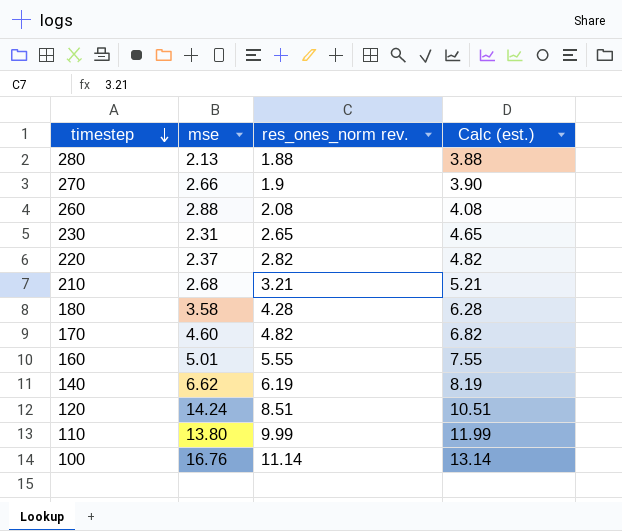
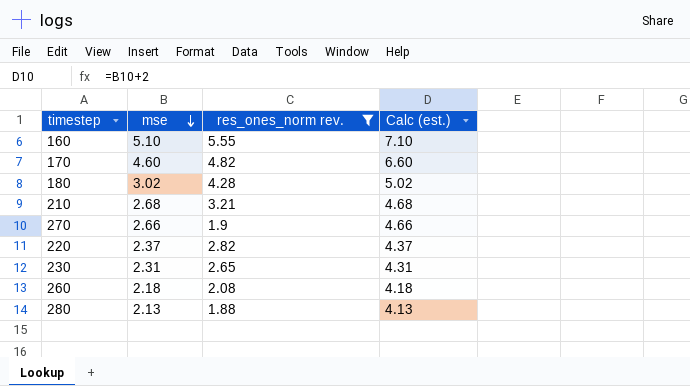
filter: none -> res_ones_norm rev. <= 5.55
row order: timestep descending -> mse descending
column Calc (est.) | formula: [res_ones_norm rev.] + 2 -> [mse] + 2
160 | mse: 5.01 -> 5.10
180 | mse: 3.58 -> 3.02
260 | mse: 2.88 -> 2.18

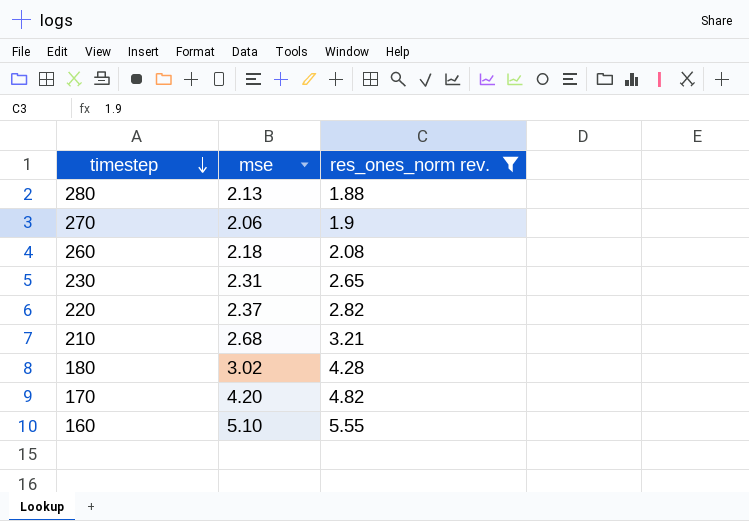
row order: mse descending -> timestep descending
column Calc (est.) | formula: [mse] + 2 -> none
270 | mse: 2.66 -> 2.06
170 | mse: 4.60 -> 4.20

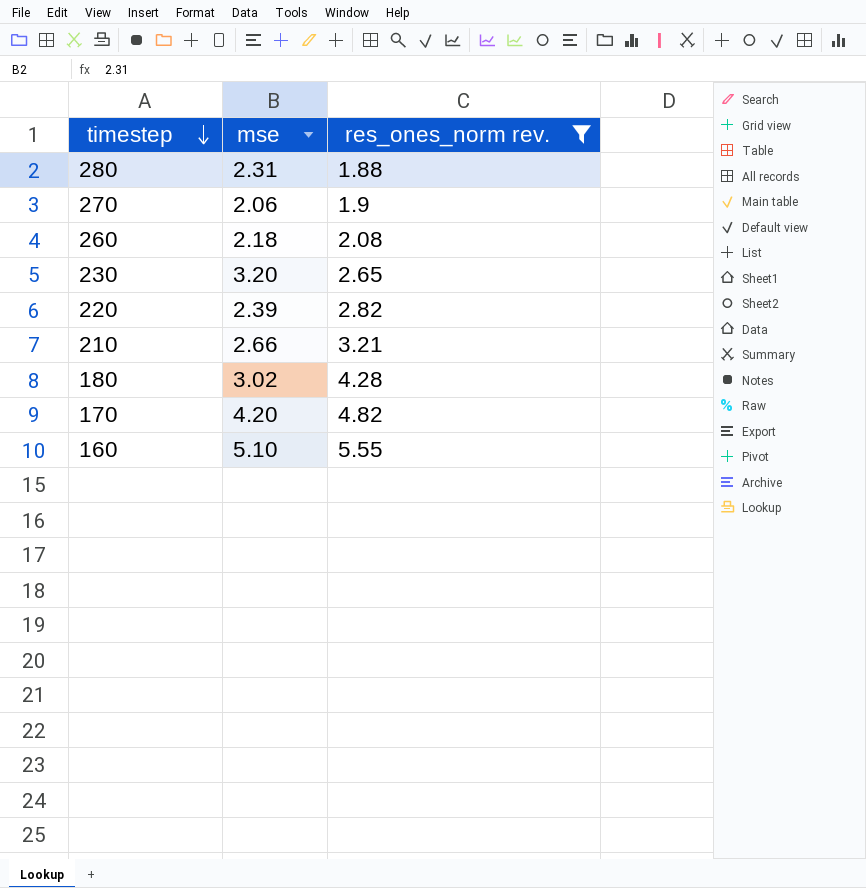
280 | mse: 2.13 -> 2.31
230 | mse: 2.31 -> 3.20
220 | mse: 2.37 -> 2.39
210 | mse: 2.68 -> 2.66

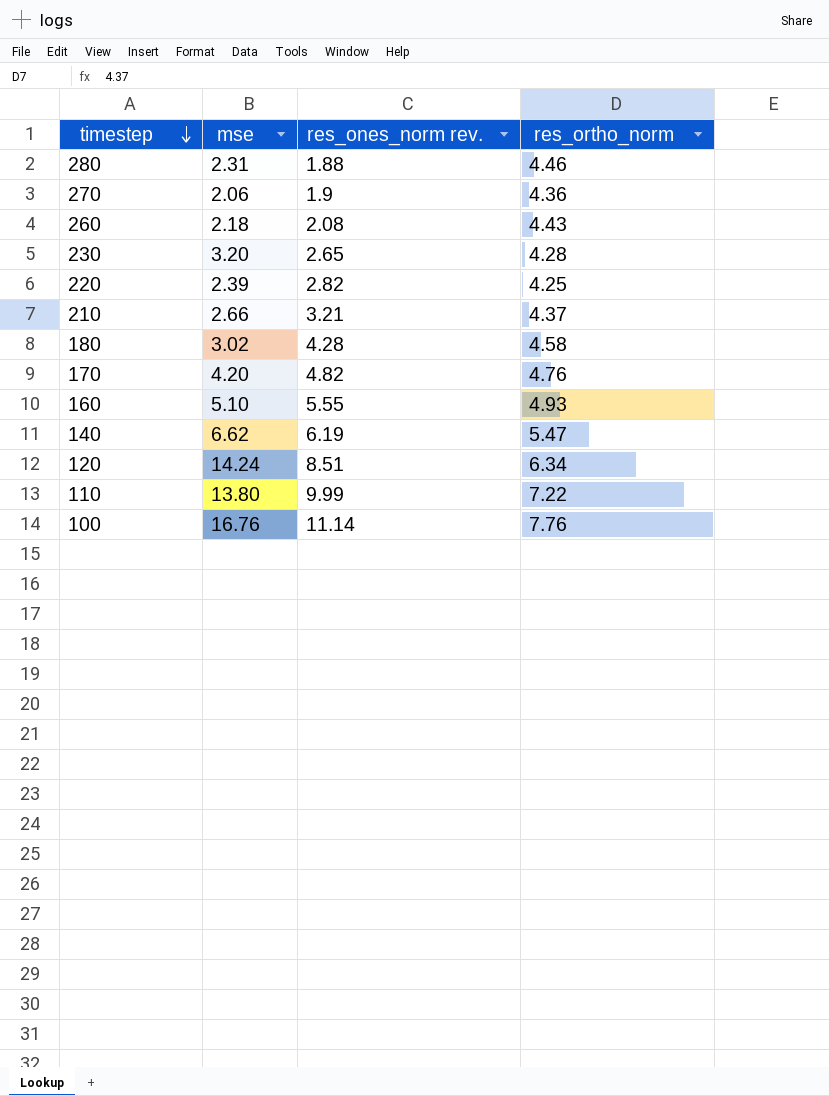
filter: res_ones_norm rev. <= 5.55 -> none
column res_ortho_norm | position: none -> 4

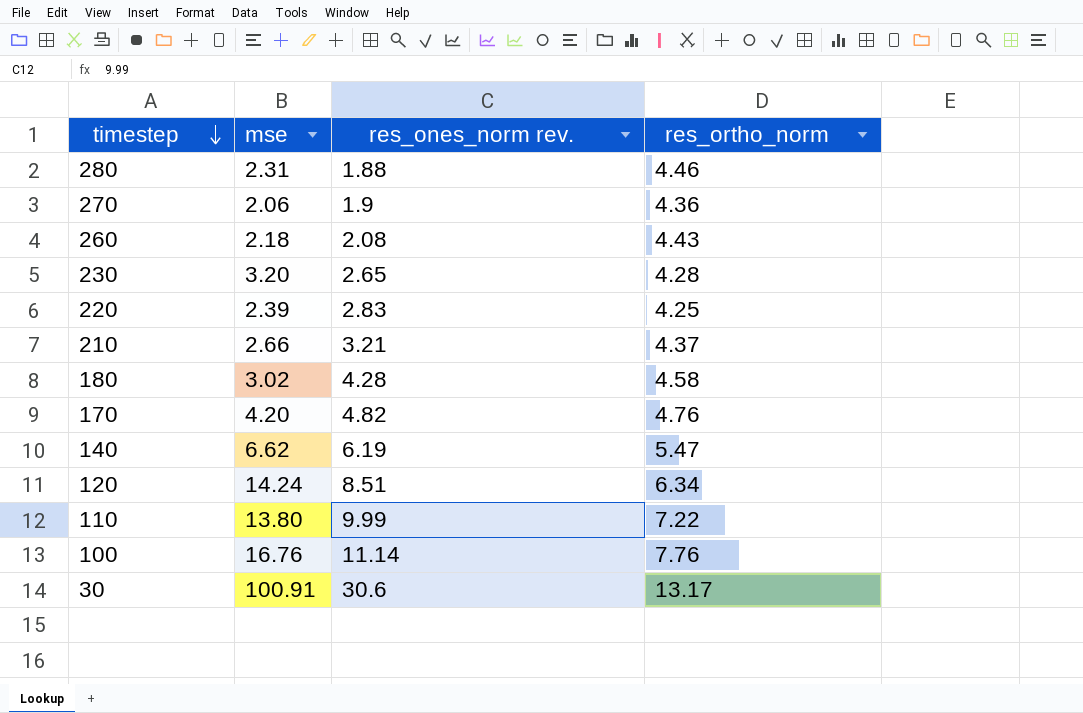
row 160: 5.10 | 5.55 | 4.93 -> none
220 | res_ones_norm rev.: 2.82 -> 2.83
row 30: none -> 100.91 | 30.6 | 13.17

